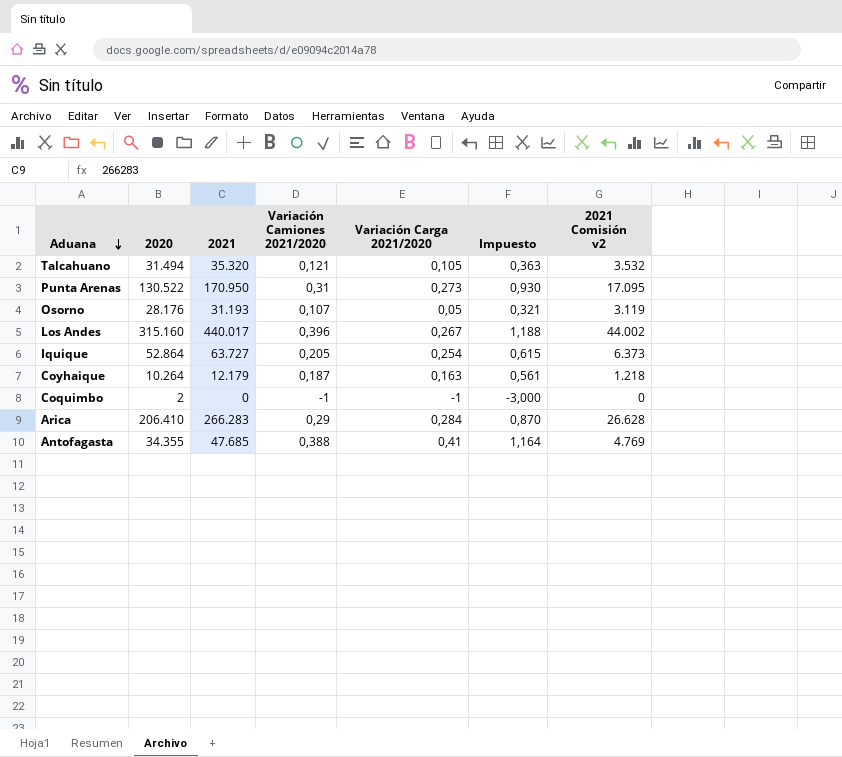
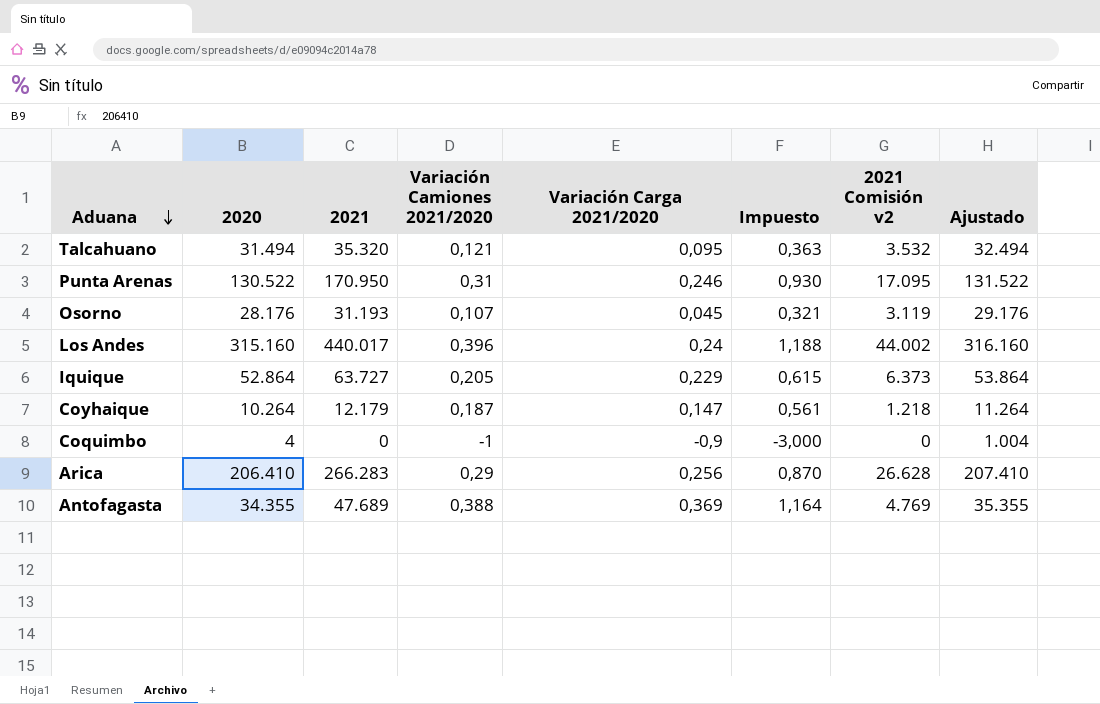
column Ajustado | formula: none -> [2020] + 1000
Talcahuano | Variación Carga 2021/2020: 0,105 -> 0,095
Punta Arenas | Variación Carga 2021/2020: 0,273 -> 0,246
Osorno | Variación Carga 2021/2020: 0,05 -> 0,045
Los Andes | Variación Carga 2021/2020: 0,267 -> 0,24
Iquique | Variación Carga 2021/2020: 0,254 -> 0,229
Coyhaique | Variación Carga 2021/2020: 0,163 -> 0,147
Coquimbo | 2020: 2 -> 4
Coquimbo | Variación Carga 2021/2020: -1 -> -0,9
Arica | Variación Carga 2021/2020: 0,284 -> 0,256
Antofagasta | 2021: 47.685 -> 47.689
Antofagasta | Variación Carga 2021/2020: 0,41 -> 0,369

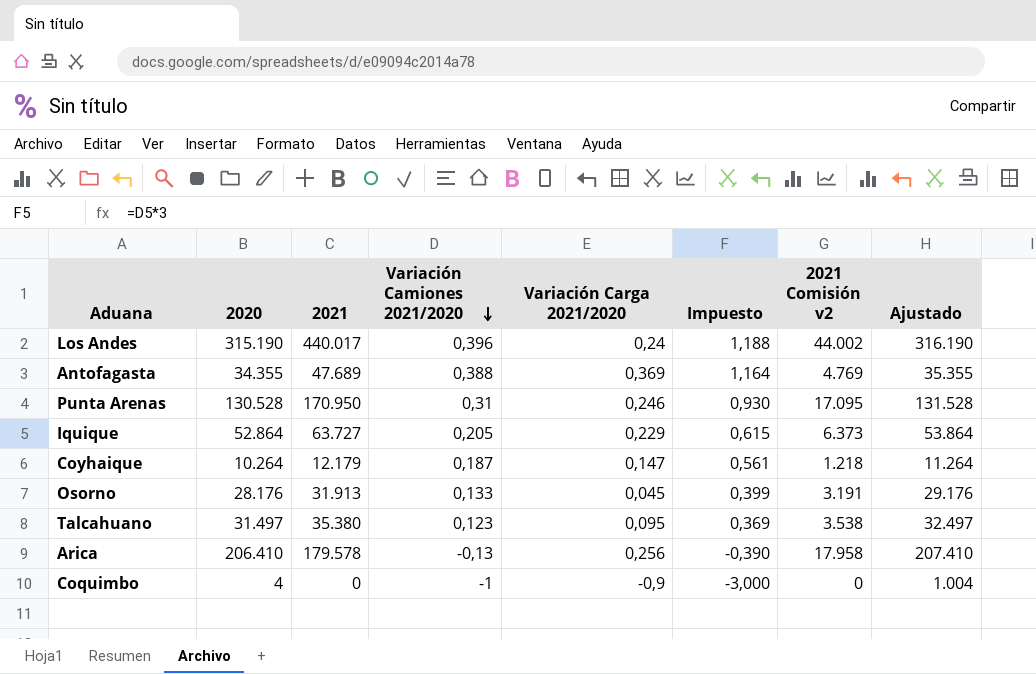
row order: Aduana descending -> Variación Camiones 2021/2020 descending
Los Andes | 2020: 315.160 -> 315.190
Los Andes | Ajustado: 316.160 -> 316.190
Punta Arenas | 2020: 130.522 -> 130.528
Punta Arenas | Ajustado: 131.522 -> 131.528
Osorno | 2021: 31.193 -> 31.913
Osorno | Variación Camiones 2021/2020: 0,107 -> 0,133
Osorno | Impuesto: 0,321 -> 0,399
Osorno | 2021 Comisión v2: 3.119 -> 3.191
Talcahuano | 2020: 31.494 -> 31.497
Talcahuano | 2021: 35.320 -> 35.380
Talcahuano | Variación Camiones 2021/2020: 0,121 -> 0,123
Talcahuano | Impuesto: 0,363 -> 0,369
Talcahuano | 2021 Comisión v2: 3.532 -> 3.538
Talcahuano | Ajustado: 32.494 -> 32.497
Arica | 2021: 266.283 -> 179.578
Arica | Variación Camiones 2021/2020: 0,29 -> -0,13
Arica | Impuesto: 0,870 -> -0,390
Arica | 2021 Comisión v2: 26.628 -> 17.958

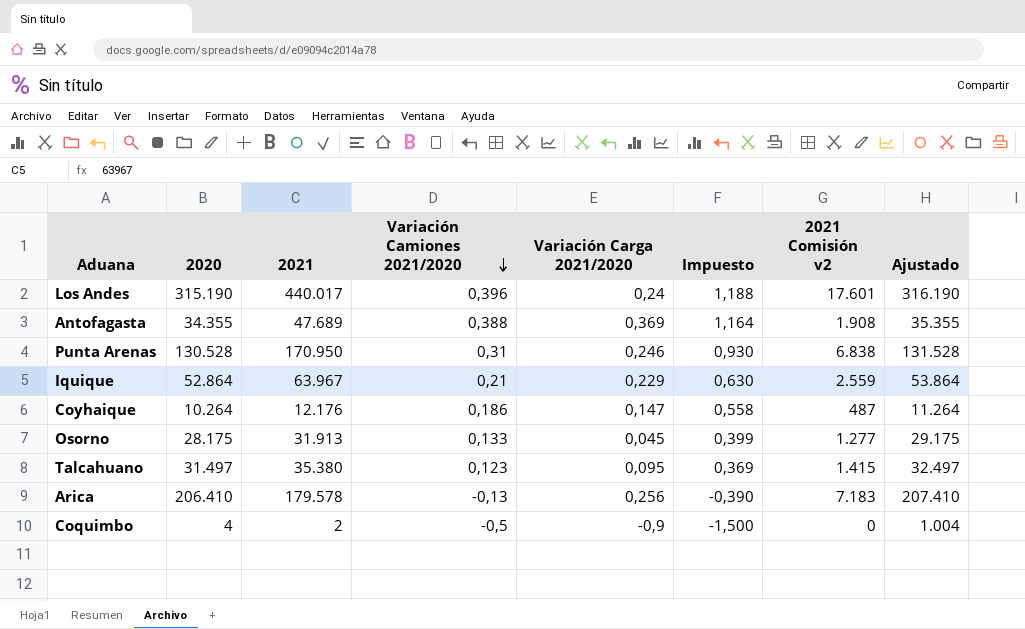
column 2021 Comisión v2 | formula: [2021] * 0,1 -> [2021] * 0,04
Iquique | 2021: 63.727 -> 63.967
Iquique | Variación Camiones 2021/2020: 0,205 -> 0,21
Iquique | Impuesto: 0,615 -> 0,630
Coyhaique | 2021: 12.179 -> 12.176
Coyhaique | Variación Camiones 2021/2020: 0,187 -> 0,186
Coyhaique | Impuesto: 0,561 -> 0,558
Osorno | 2020: 28.176 -> 28.175
Osorno | Ajustado: 29.176 -> 29.175
Coquimbo | 2021: 0 -> 2
Coquimbo | Variación Camiones 2021/2020: -1 -> -0,5
Coquimbo | Impuesto: -3,000 -> -1,500

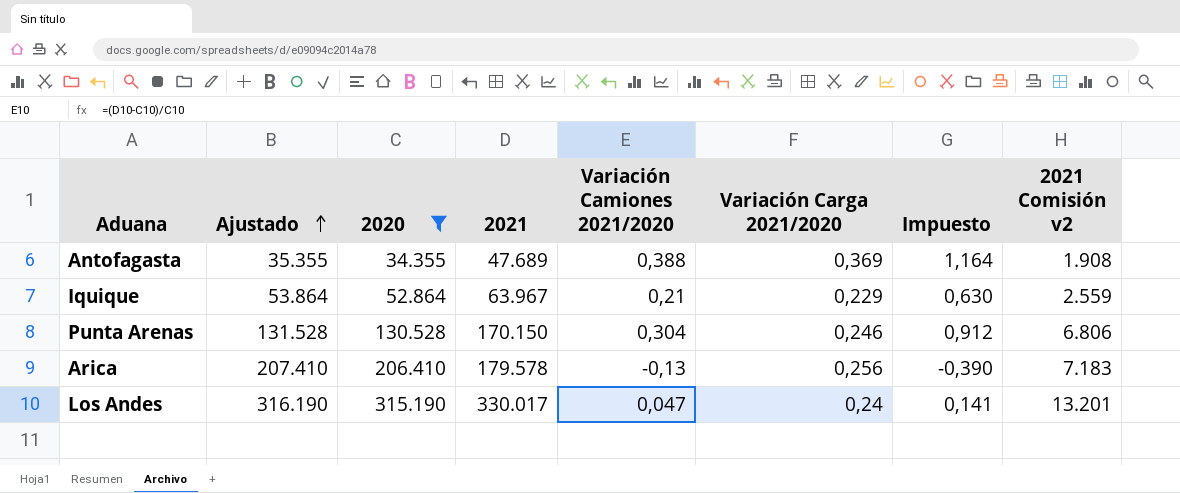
filter: none -> 2020 >= 34.355
row order: Variación Camiones 2021/2020 descending -> Ajustado ascending
column Ajustado | position: 8 -> 2
Punta Arenas | 2021: 170.950 -> 170.150
Punta Arenas | Variación Camiones 2021/2020: 0,31 -> 0,304
Punta Arenas | Impuesto: 0,930 -> 0,912
Punta Arenas | 2021 Comisión v2: 6.838 -> 6.806
Los Andes | 2021: 440.017 -> 330.017
Los Andes | Variación Camiones 2021/2020: 0,396 -> 0,047
Los Andes | Impuesto: 1,188 -> 0,141
Los Andes | 2021 Comisión v2: 17.601 -> 13.201

